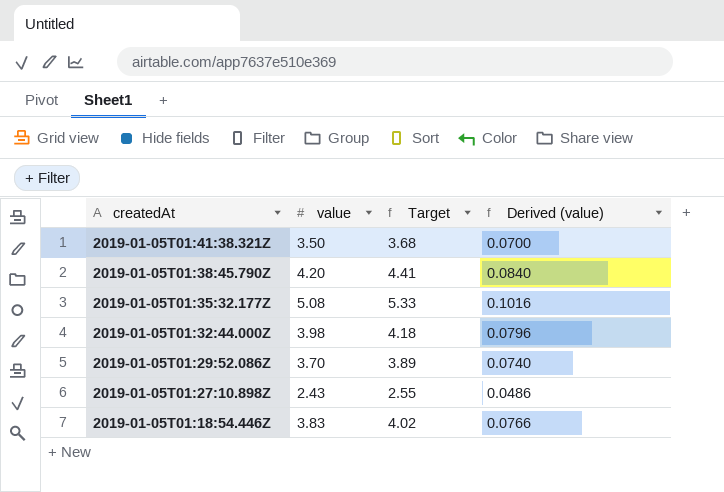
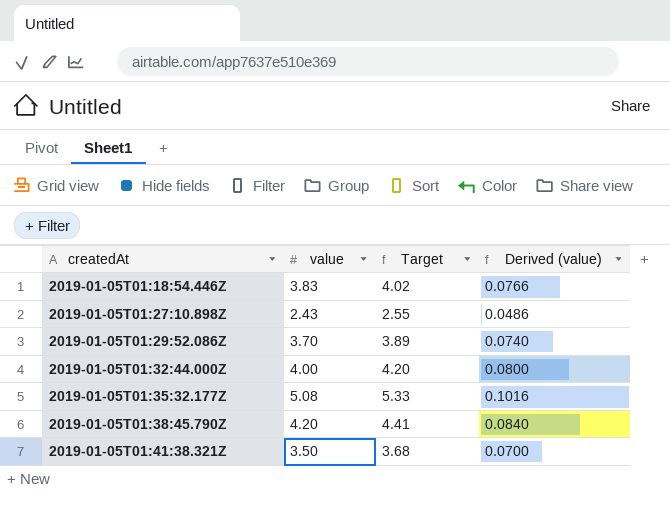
row order: createdAt descending -> createdAt ascending
2019-01-05T01:32:44.000Z | value: 3.98 -> 4.00
2019-01-05T01:32:44.000Z | Target: 4.18 -> 4.20
2019-01-05T01:32:44.000Z | Derived (value): 0.0796 -> 0.0800

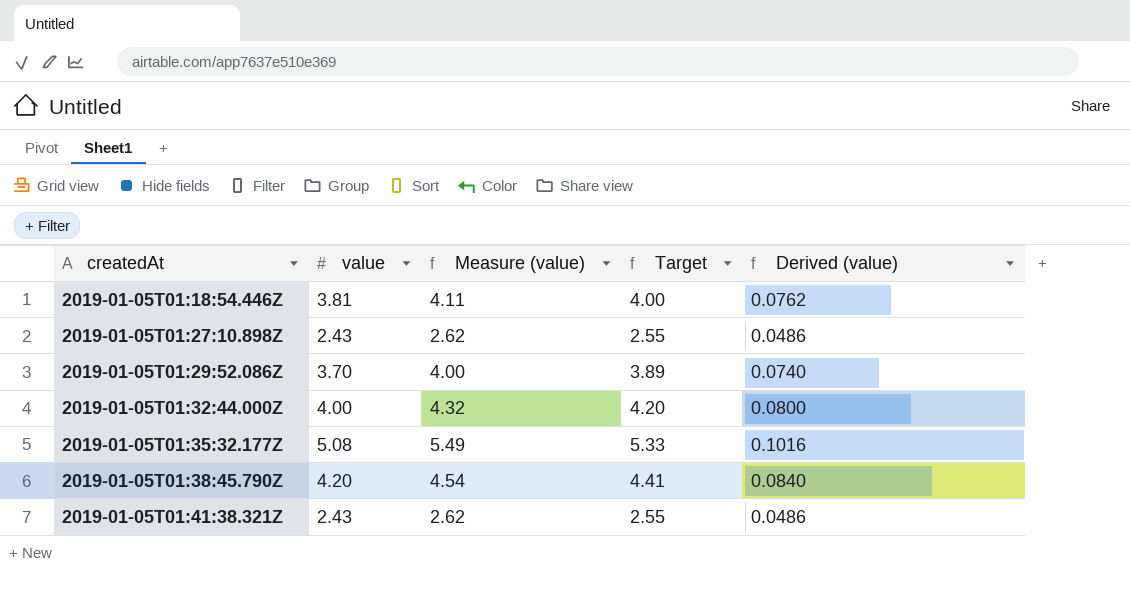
column Measure (value) | formula: none -> [value] * 1.08
2019-01-05T01:18:54.446Z | value: 3.83 -> 3.81
2019-01-05T01:18:54.446Z | Target: 4.02 -> 4.00
2019-01-05T01:18:54.446Z | Derived (value): 0.0766 -> 0.0762
2019-01-05T01:41:38.321Z | value: 3.50 -> 2.43
2019-01-05T01:41:38.321Z | Target: 3.68 -> 2.55
2019-01-05T01:41:38.321Z | Derived (value): 0.0700 -> 0.0486

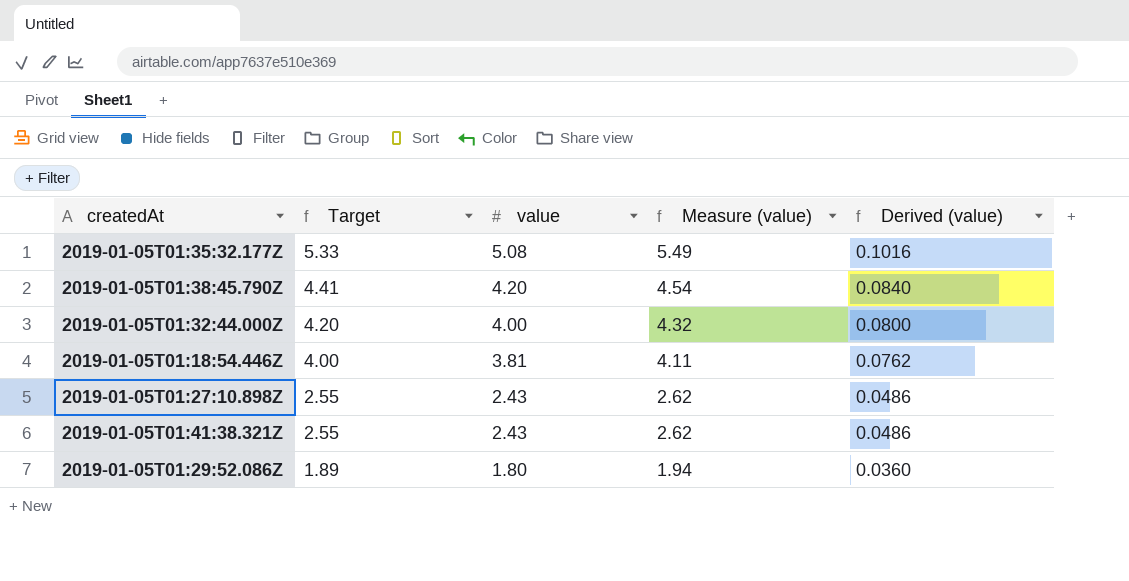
row order: createdAt ascending -> Target descending
column Target | position: 4 -> 2
2019-01-05T01:29:52.086Z | Target: 3.89 -> 1.89
2019-01-05T01:29:52.086Z | value: 3.70 -> 1.80
2019-01-05T01:29:52.086Z | Measure (value): 4.00 -> 1.94
2019-01-05T01:29:52.086Z | Derived (value): 0.0740 -> 0.0360

